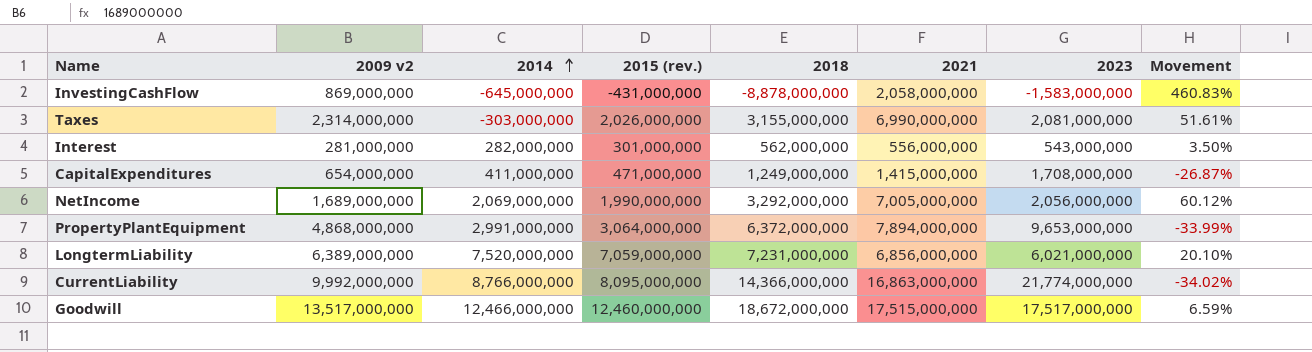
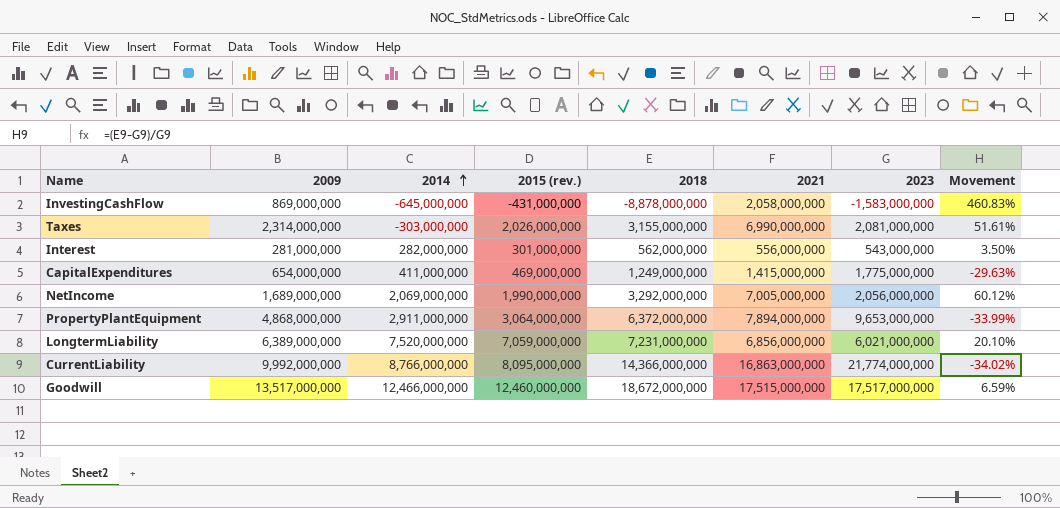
column name: 2009 v2 -> 2009
CapitalExpenditures | 2015 (rev.): 471,000,000 -> 469,000,000
CapitalExpenditures | 2023: 1,708,000,000 -> 1,775,000,000
CapitalExpenditures | Movement: -26.87% -> -29.63%
PropertyPlantEquipment | 2014: 2,991,000,000 -> 2,911,000,000

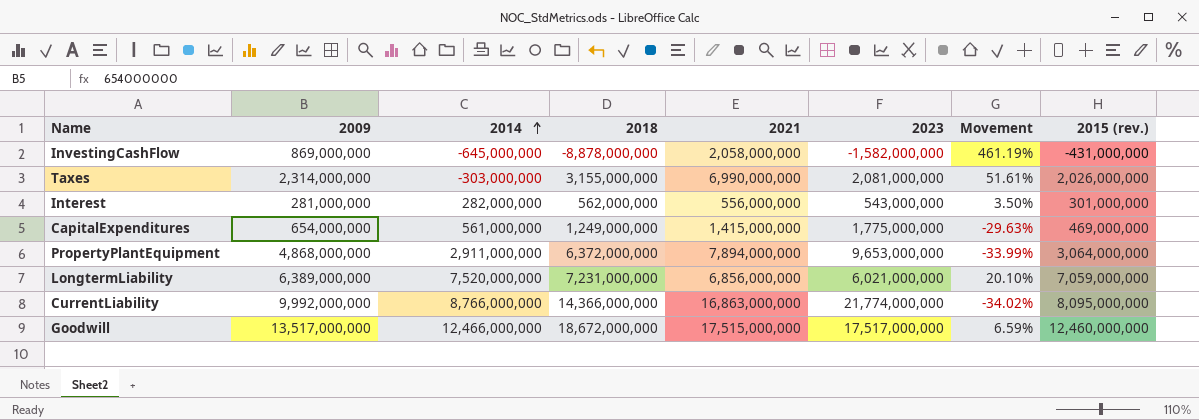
column 2015 (rev.) | position: 4 -> 8
row NetIncome: 1,689,000,000 | 2,069,000,000 | 1,990,000,000 | 3,292,000,000 | 7,005,000,000 | 2,056,000,000 | 60.12% -> none
InvestingCashFlow | 2023: -1,583,000,000 -> -1,582,000,000
InvestingCashFlow | Movement: 460.83% -> 461.19%
CapitalExpenditures | 2014: 411,000,000 -> 561,000,000

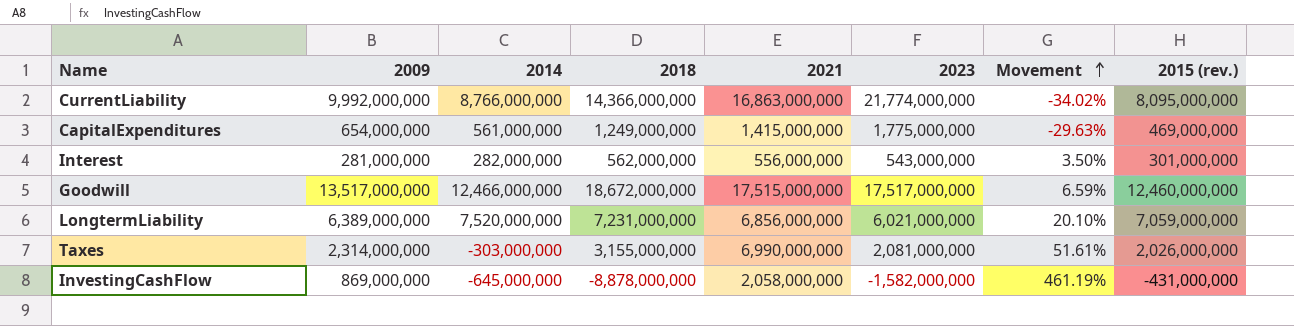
row order: 2014 ascending -> Movement ascending
row PropertyPlantEquipment: 4,868,000,000 | 2,911,000,000 | 6,372,000,000 | 7,894,000,000 | 9,653,000,000 | -33.99% | 3,064,000,000 -> none

